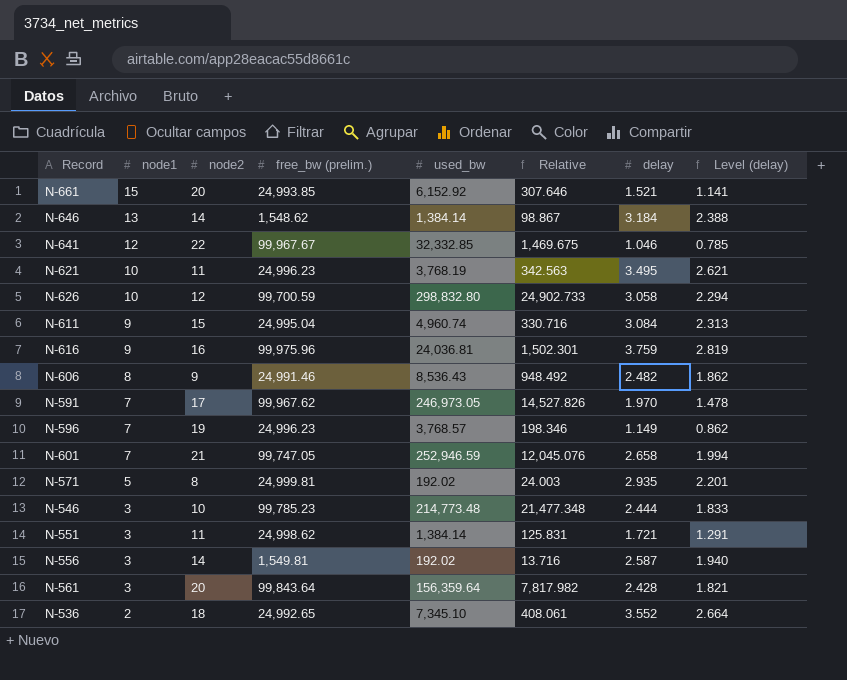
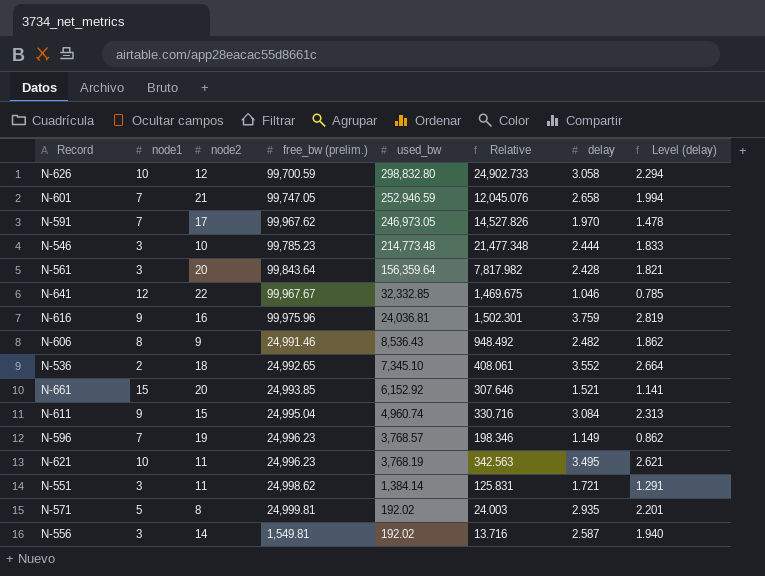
row order: node1 descending -> used_bw descending
row N-646: 13 | 14 | 1,548.62 | 1,384.14 | 98.867 | 3.184 | 2.388 -> none

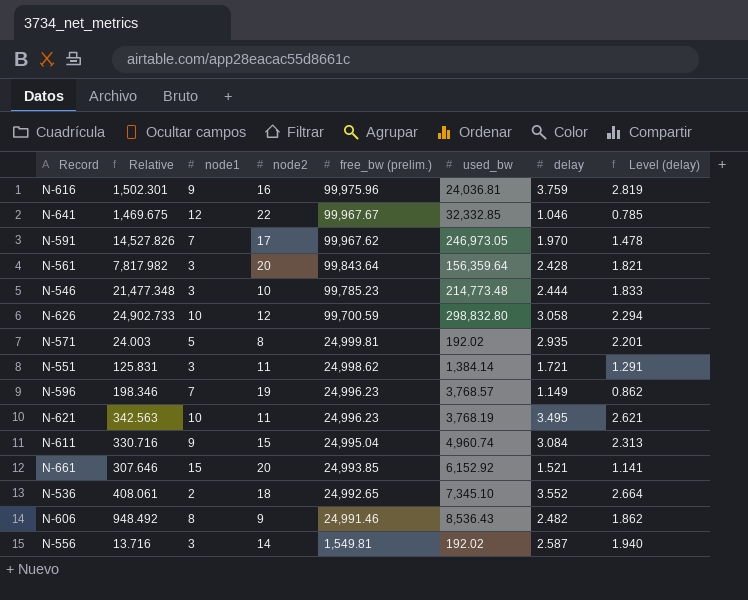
row order: used_bw descending -> free_bw (prelim.) descending
column Relative | position: 6 -> 2
row N-601: 7 | 21 | 99,747.05 | 252,946.59 | 12,045.076 | 2.658 | 1.994 -> none

